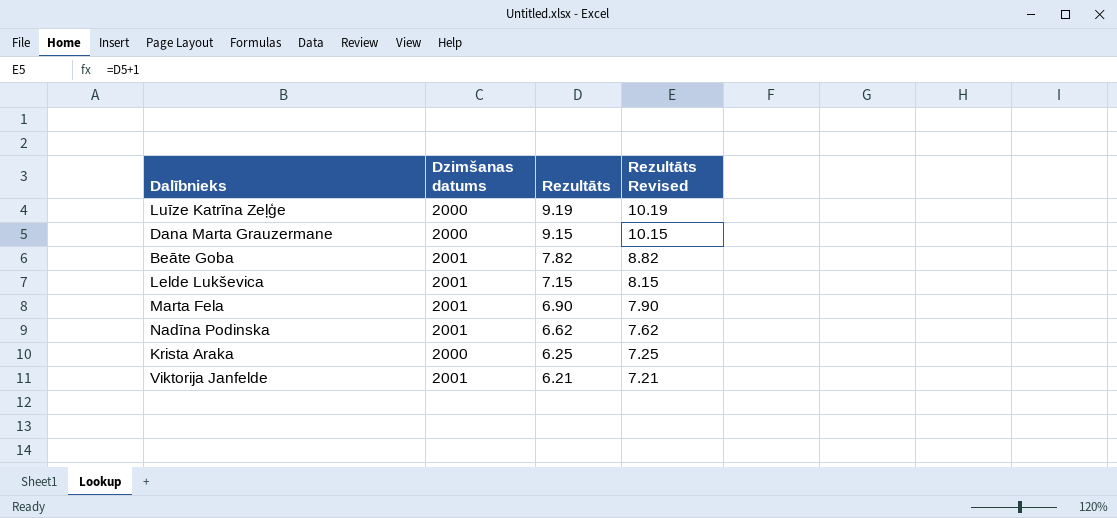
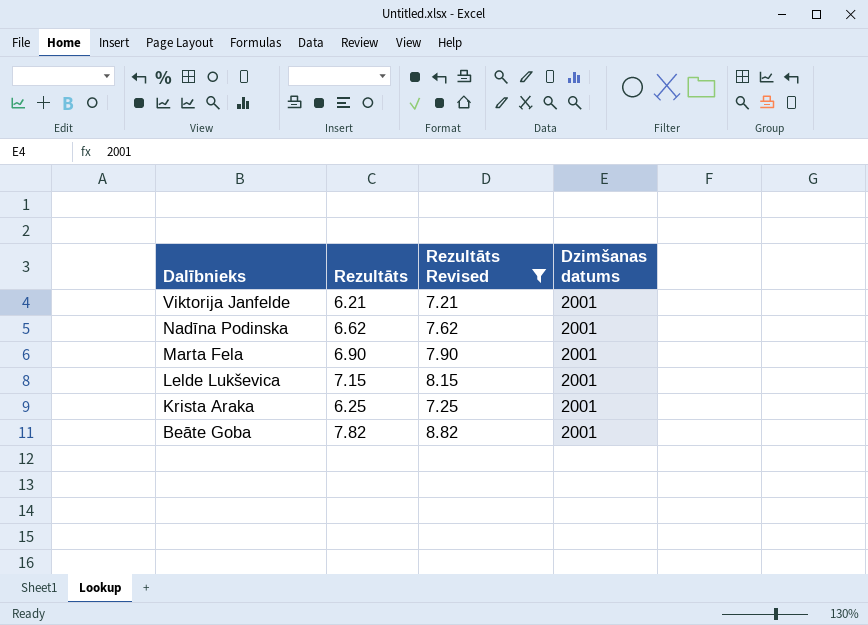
filter: none -> Rezultāts Revised <= 8.82
row order: Rezultāts descending -> Dalībnieks descending
column Dzimšanas datums | position: 2 -> 4
Krista Araka | Dzimšanas datums: 2000 -> 2001

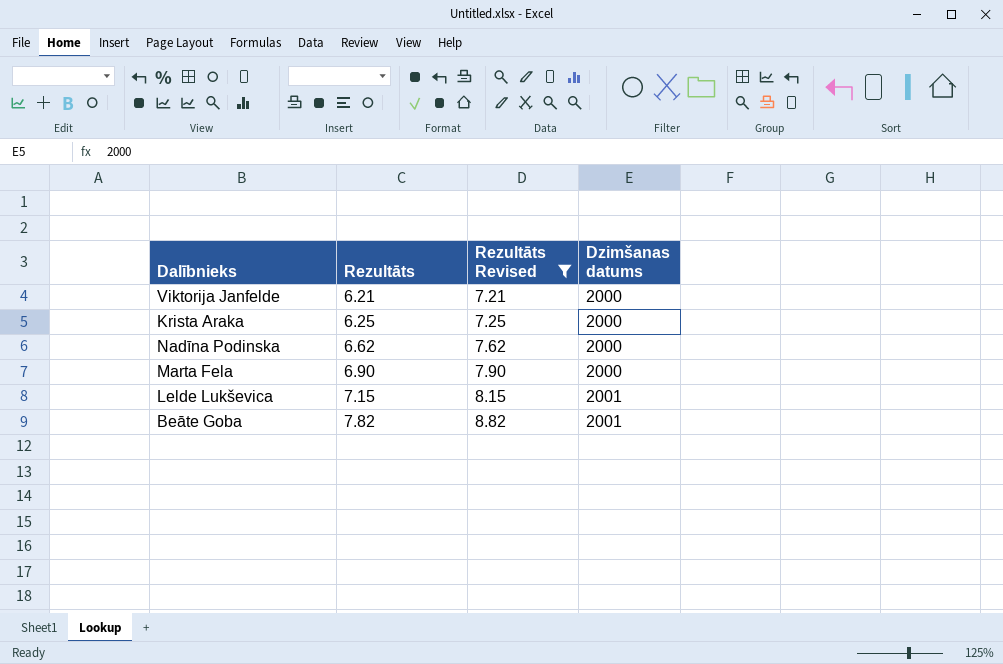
row order: Dalībnieks descending -> Rezultāts ascending
Viktorija Janfelde | Dzimšanas datums: 2001 -> 2000
Krista Araka | Dzimšanas datums: 2001 -> 2000
Nadīna Podinska | Dzimšanas datums: 2001 -> 2000
Marta Fela | Dzimšanas datums: 2001 -> 2000

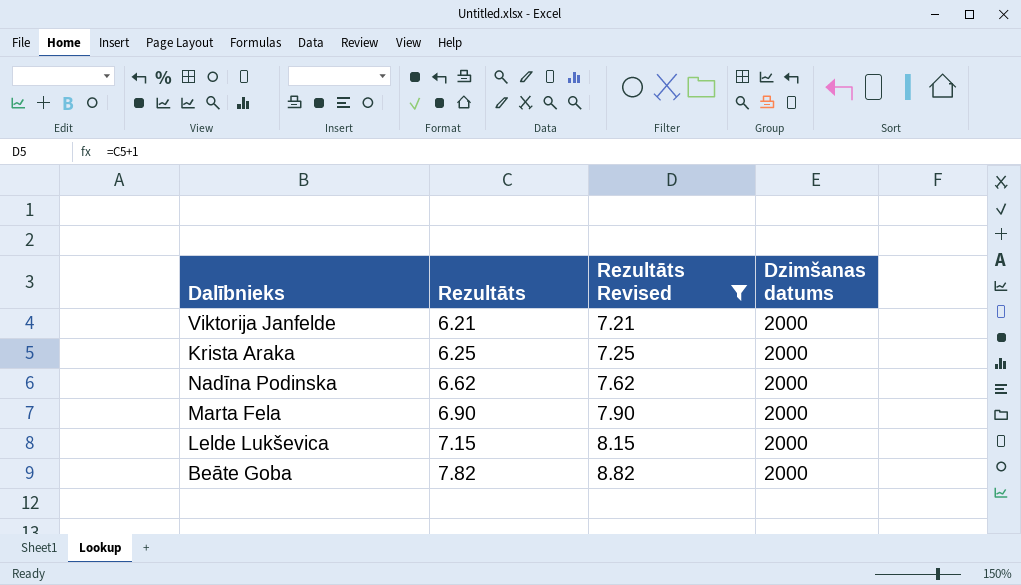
Lelde Lukševica | Dzimšanas datums: 2001 -> 2000
Beāte Goba | Dzimšanas datums: 2001 -> 2000

